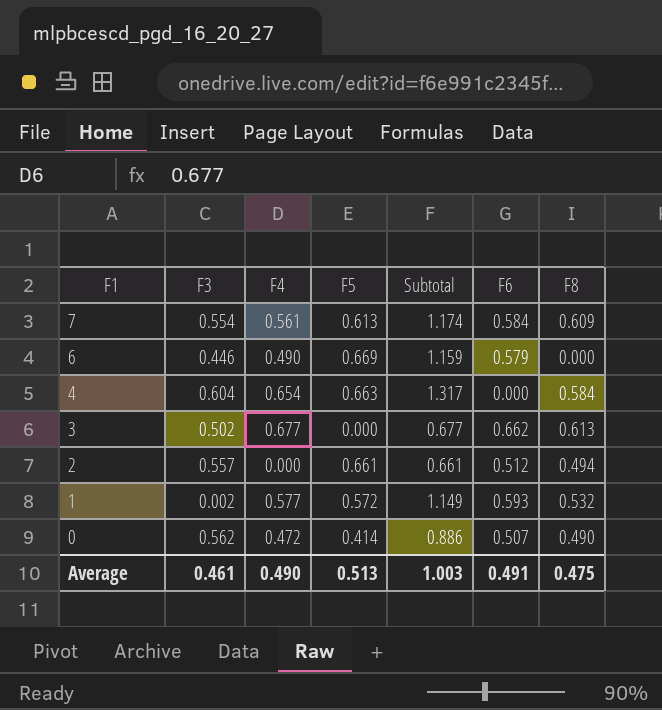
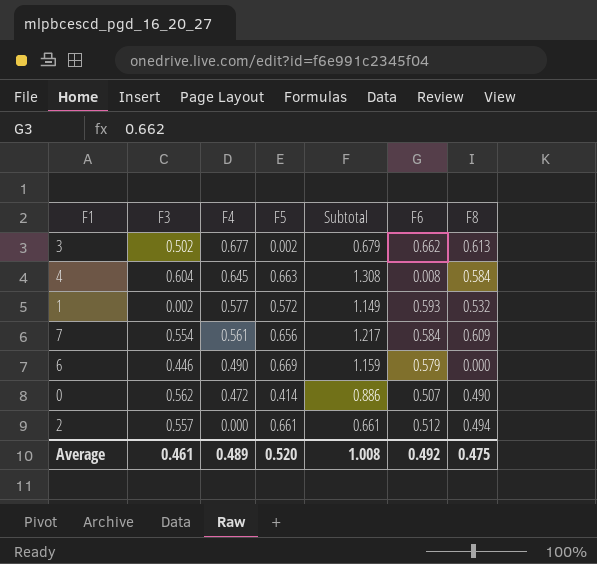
row order: F1 descending -> F4 descending
3 | F5: 0.000 -> 0.002
3 | Subtotal: 0.677 -> 0.679
4 | F4: 0.654 -> 0.645
4 | Subtotal: 1.317 -> 1.308
4 | F6: 0.000 -> 0.008
7 | F5: 0.613 -> 0.656
7 | Subtotal: 1.174 -> 1.217
Average | F4: 0.490 -> 0.489
Average | F5: 0.513 -> 0.520
Average | Subtotal: 1.003 -> 1.008
Average | F6: 0.491 -> 0.492

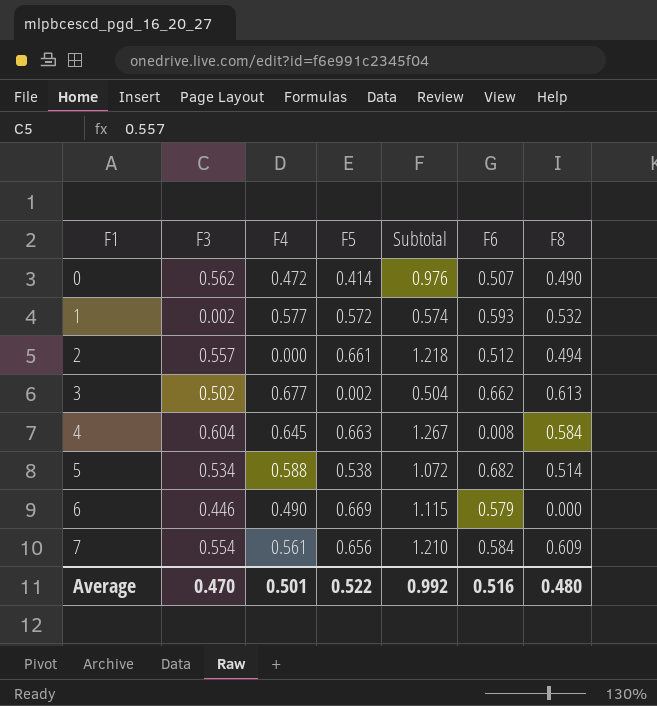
row order: F4 descending -> F1 ascending
column Subtotal | formula: [F4] + [F5] -> [F3] + [F5]
row 5: none -> 0.534 | 0.588 | 0.538 | 1.072 | 0.682 | 0.514
Average | F3: 0.461 -> 0.470
Average | F4: 0.489 -> 0.501
Average | F5: 0.520 -> 0.522
Average | Subtotal: 1.008 -> 0.992
Average | F6: 0.492 -> 0.516
Average | F8: 0.475 -> 0.480

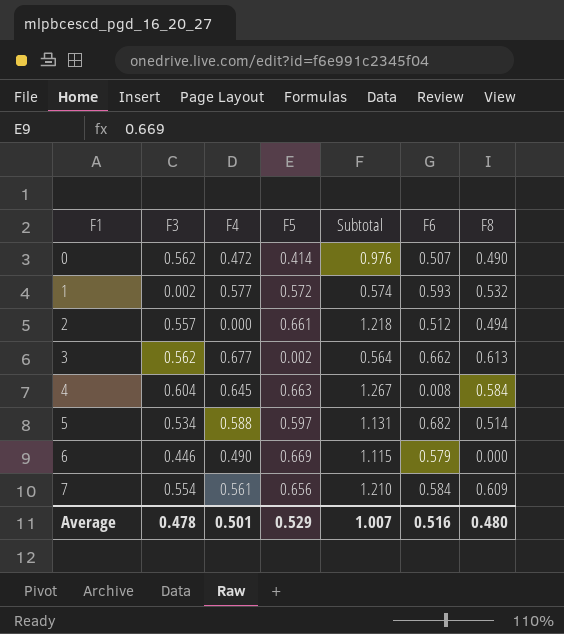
3 | F3: 0.502 -> 0.562
3 | Subtotal: 0.504 -> 0.564
5 | F5: 0.538 -> 0.597
5 | Subtotal: 1.072 -> 1.131
Average | F3: 0.470 -> 0.478
Average | F5: 0.522 -> 0.529
Average | Subtotal: 0.992 -> 1.007

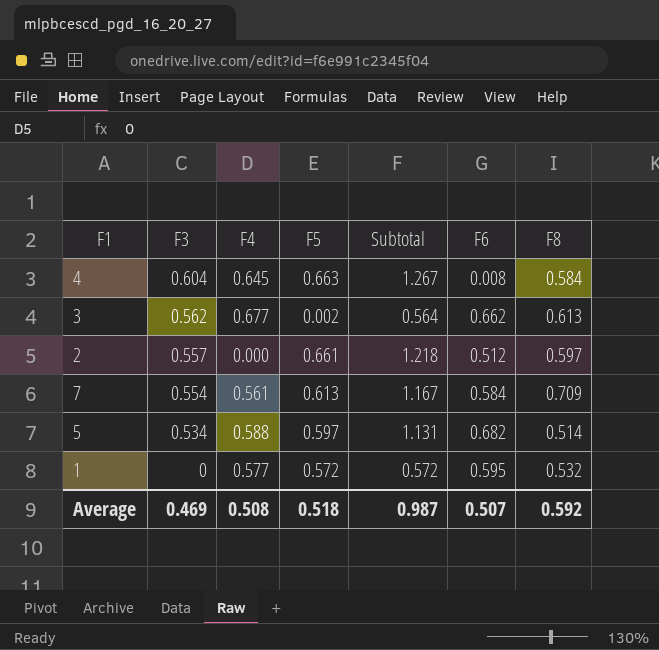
row order: F1 ascending -> F3 descending
row 0: 0.562 | 0.472 | 0.414 | 0.976 | 0.507 | 0.490 -> none
row 6: 0.446 | 0.490 | 0.669 | 1.115 | 0.579 | 0.000 -> none
2 | F8: 0.494 -> 0.597
7 | F5: 0.656 -> 0.613
7 | Subtotal: 1.210 -> 1.167
7 | F8: 0.609 -> 0.709
1 | F3: 0.002 -> 0
1 | Subtotal: 0.574 -> 0.572
1 | F6: 0.593 -> 0.595
Average | F3: 0.478 -> 0.469
Average | F4: 0.501 -> 0.508
Average | F5: 0.529 -> 0.518
Average | Subtotal: 1.007 -> 0.987
Average | F6: 0.516 -> 0.507
Average | F8: 0.480 -> 0.592

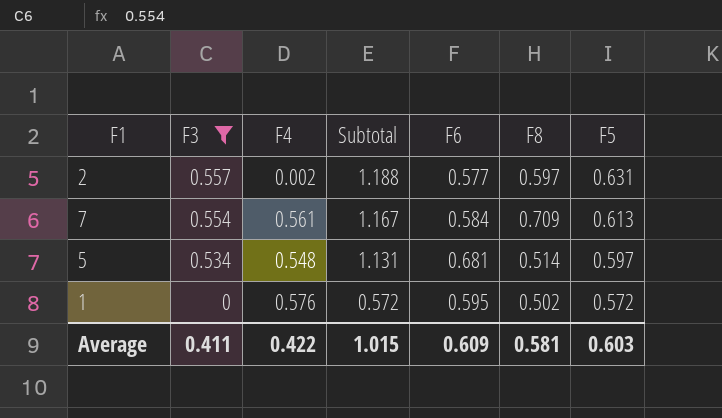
filter: none -> F3 <= 0.557
column F5 | position: 4 -> 7
2 | F4: 0.000 -> 0.002
2 | Subtotal: 1.218 -> 1.188
2 | F6: 0.512 -> 0.577
2 | F5: 0.661 -> 0.631
5 | F4: 0.588 -> 0.548
5 | F6: 0.682 -> 0.681
1 | F4: 0.577 -> 0.576
1 | F8: 0.532 -> 0.502
Average | F3: 0.469 -> 0.411
Average | F4: 0.508 -> 0.422
Average | Subtotal: 0.987 -> 1.015
Average | F6: 0.507 -> 0.609
Average | F8: 0.592 -> 0.581
Average | F5: 0.518 -> 0.603

